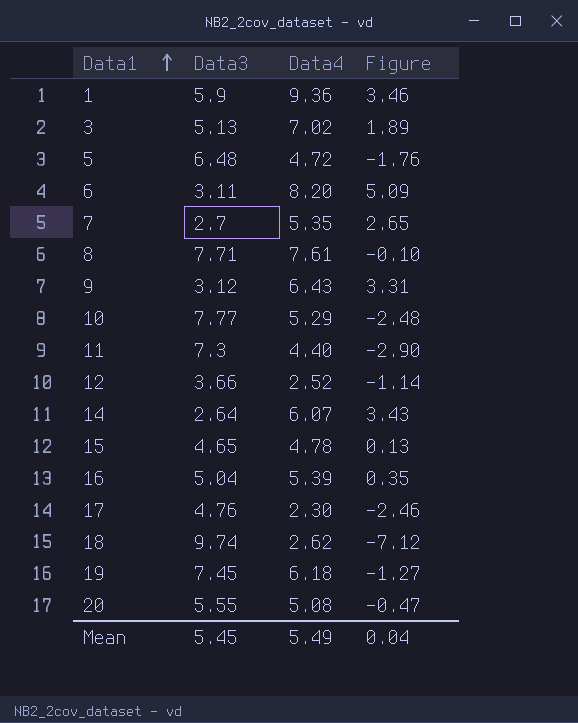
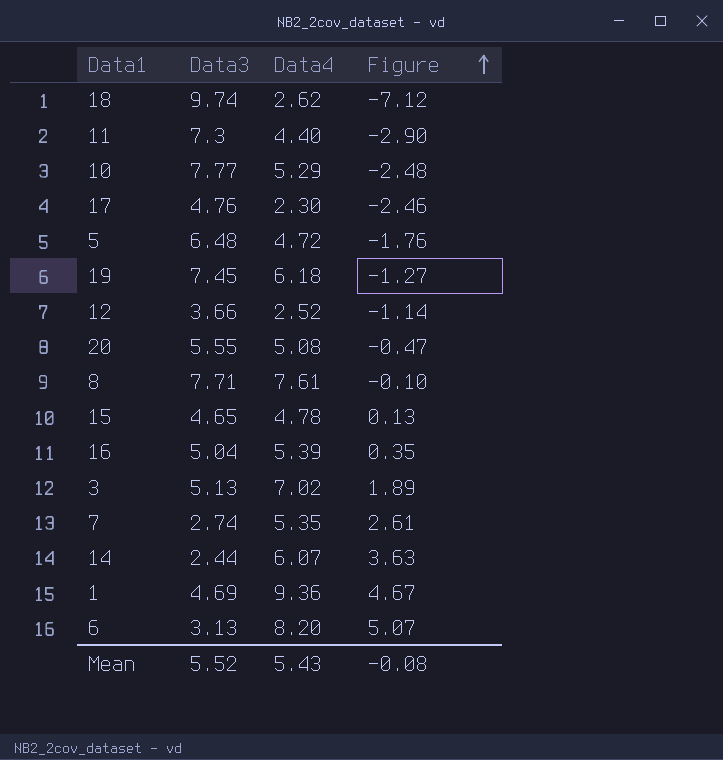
row order: Data1 ascending -> Figure ascending
row 9: 3.12 | 6.43 | 3.31 -> none
7 | Data3: 2.7 -> 2.74
7 | Figure: 2.65 -> 2.61
14 | Data3: 2.64 -> 2.44
14 | Figure: 3.43 -> 3.63
1 | Data3: 5.9 -> 4.69
1 | Figure: 3.46 -> 4.67
6 | Data3: 3.11 -> 3.13
6 | Figure: 5.09 -> 5.07
Mean | Data3: 5.45 -> 5.52
Mean | Data4: 5.49 -> 5.43
Mean | Figure: 0.04 -> -0.08

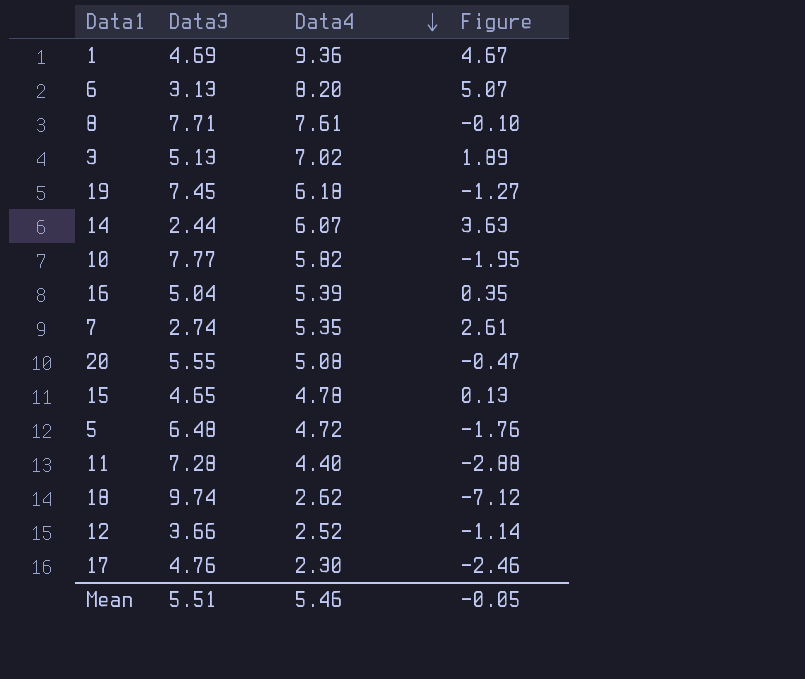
row order: Figure ascending -> Data4 descending
10 | Data4: 5.29 -> 5.82
10 | Figure: -2.48 -> -1.95
11 | Data3: 7.3 -> 7.28
11 | Figure: -2.90 -> -2.88
Mean | Data3: 5.52 -> 5.51
Mean | Data4: 5.43 -> 5.46
Mean | Figure: -0.08 -> -0.05

